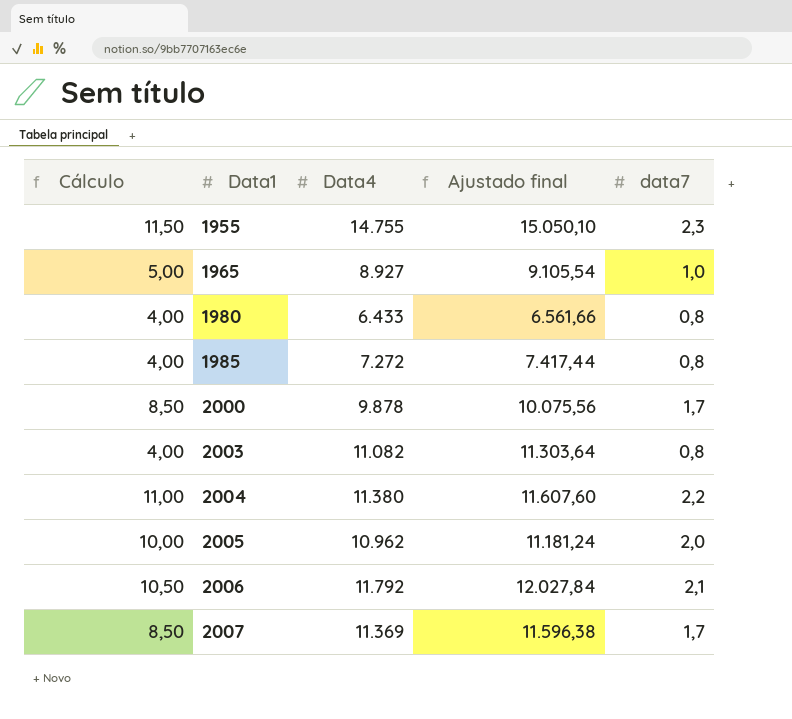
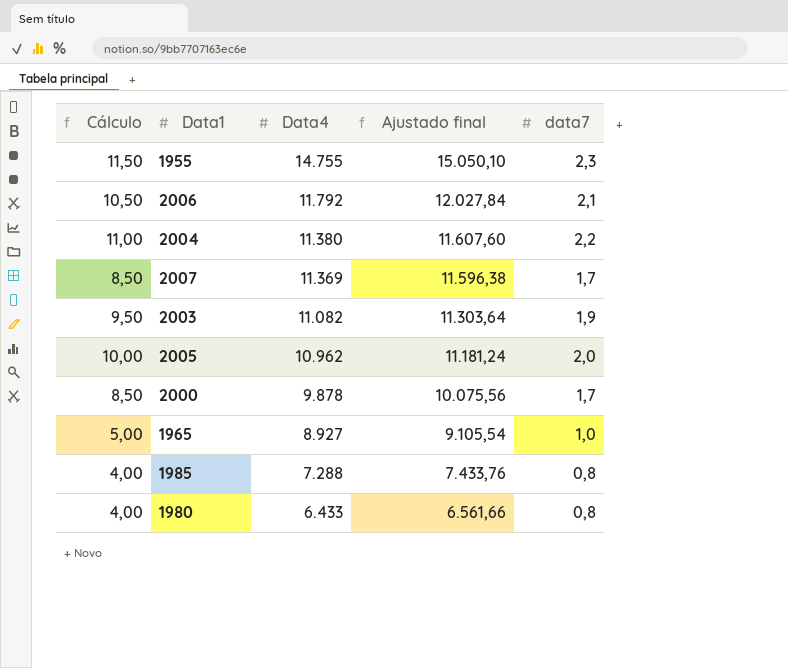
row order: Data1 ascending -> Data4 descending
2003 | Cálculo: 4,00 -> 9,50
2003 | data7: 0,8 -> 1,9
1985 | Data4: 7.272 -> 7.288
1985 | Ajustado final: 7.417,44 -> 7.433,76

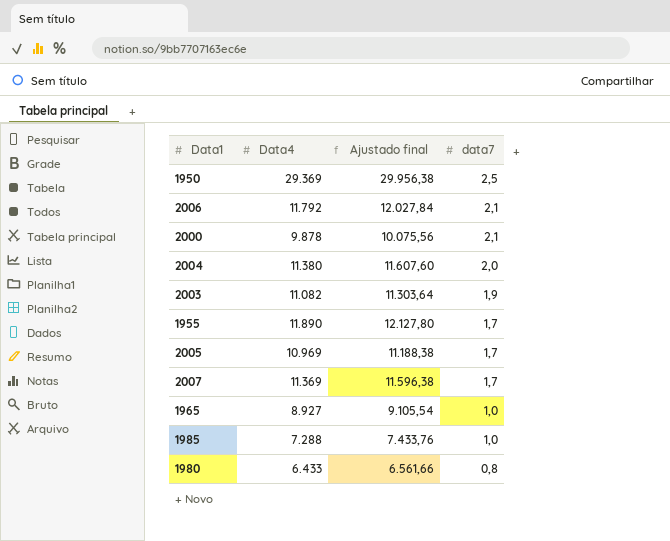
row order: Data4 descending -> data7 descending
column Cálculo | formula: [data7] * 5 -> none
row 1950: none -> 29.369 | 29.956,38 | 2,5
2000 | data7: 1,7 -> 2,1
2004 | data7: 2,2 -> 2,0
1955 | Data4: 14.755 -> 11.890
1955 | Ajustado final: 15.050,10 -> 12.127,80
1955 | data7: 2,3 -> 1,7
2005 | Data4: 10.962 -> 10.969
2005 | Ajustado final: 11.181,24 -> 11.188,38
2005 | data7: 2,0 -> 1,7
1985 | data7: 0,8 -> 1,0

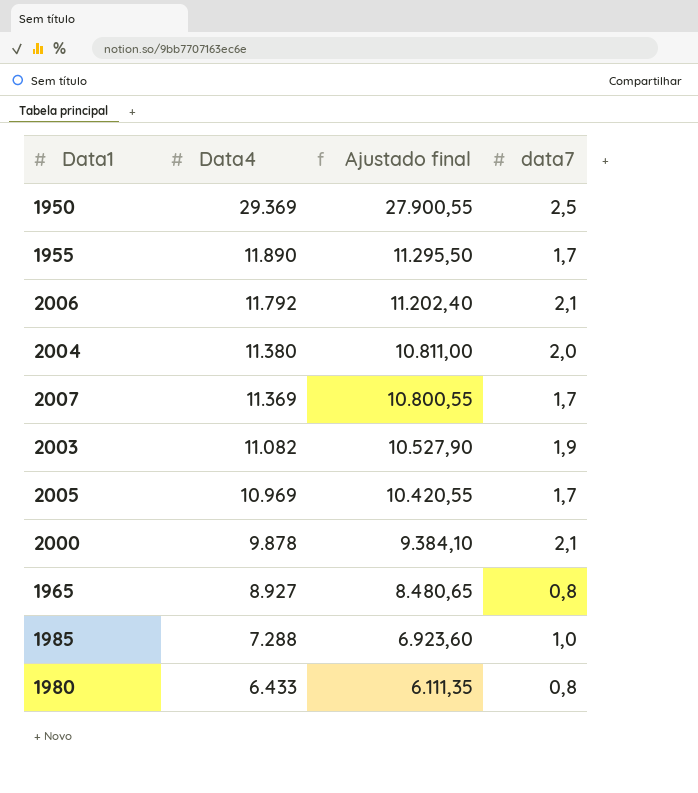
row order: data7 descending -> Data4 descending
column Ajustado final | formula: [Data4] * 1,02 -> [Data4] * 0,95
1965 | data7: 1,0 -> 0,8

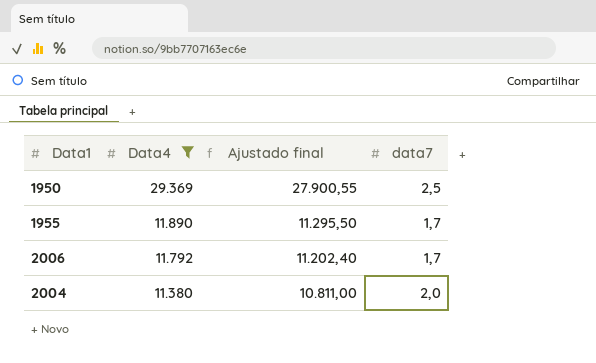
filter: none -> Data4 >= 11.380
2006 | data7: 2,1 -> 1,7

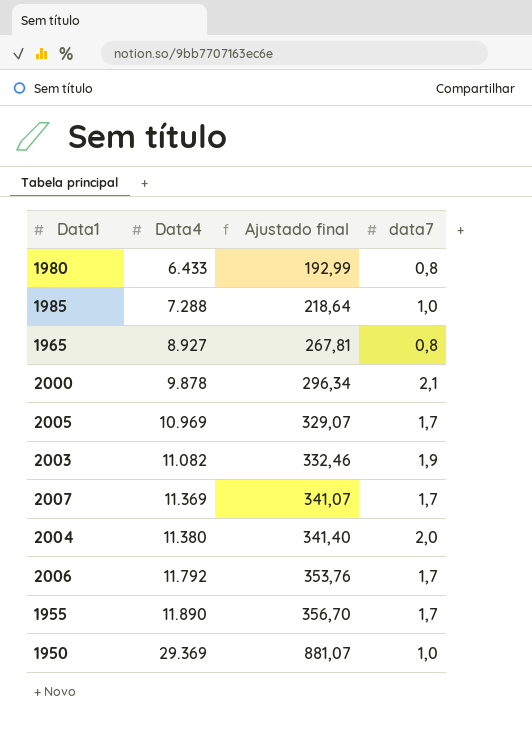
filter: Data4 >= 11.380 -> none
row order: Data4 descending -> Data4 ascending
column Ajustado final | formula: [Data4] * 0,95 -> [Data4] * 0,03
1950 | data7: 2,5 -> 1,0

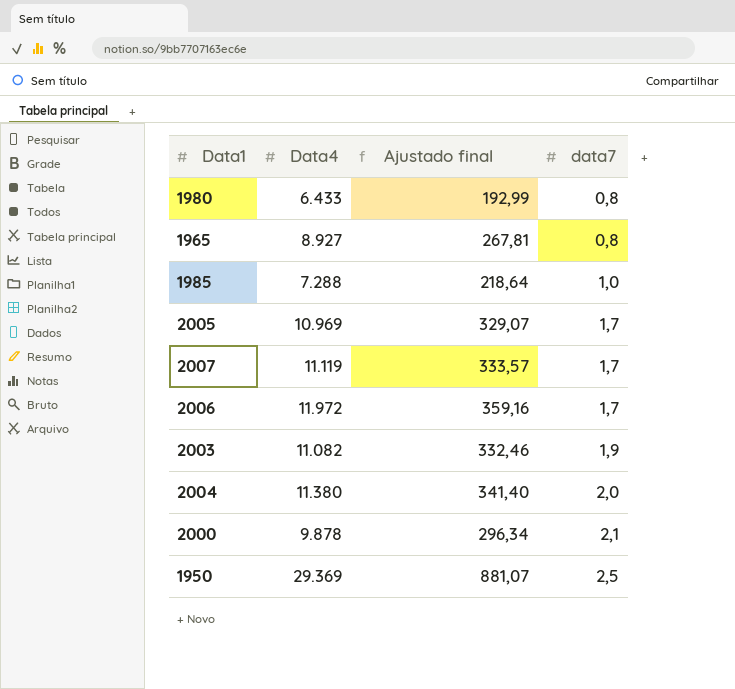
row order: Data4 ascending -> data7 ascending
row 1955: 11.890 | 356,70 | 1,7 -> none
2007 | Data4: 11.369 -> 11.119
2007 | Ajustado final: 341,07 -> 333,57
2006 | Data4: 11.792 -> 11.972
2006 | Ajustado final: 353,76 -> 359,16
1950 | data7: 1,0 -> 2,5

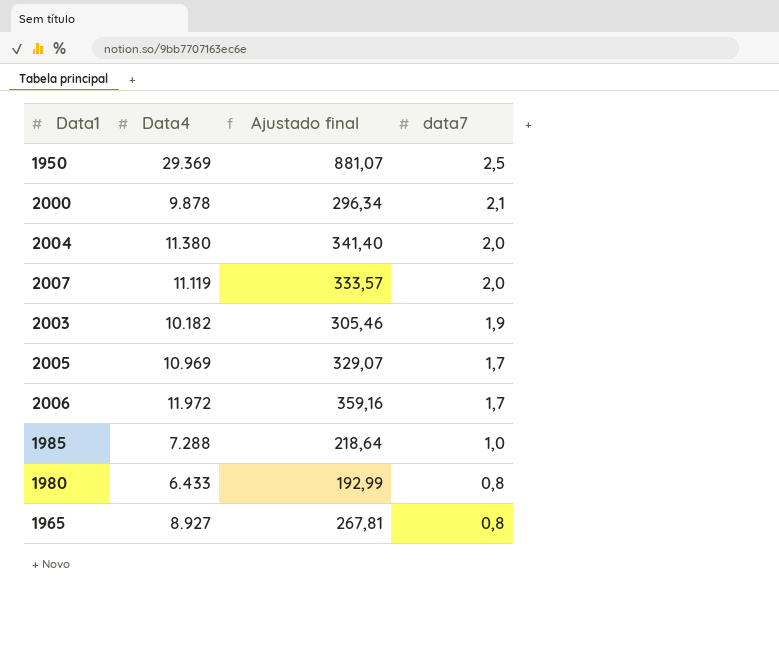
row order: data7 ascending -> data7 descending
2007 | data7: 1,7 -> 2,0
2003 | Data4: 11.082 -> 10.182
2003 | Ajustado final: 332,46 -> 305,46

